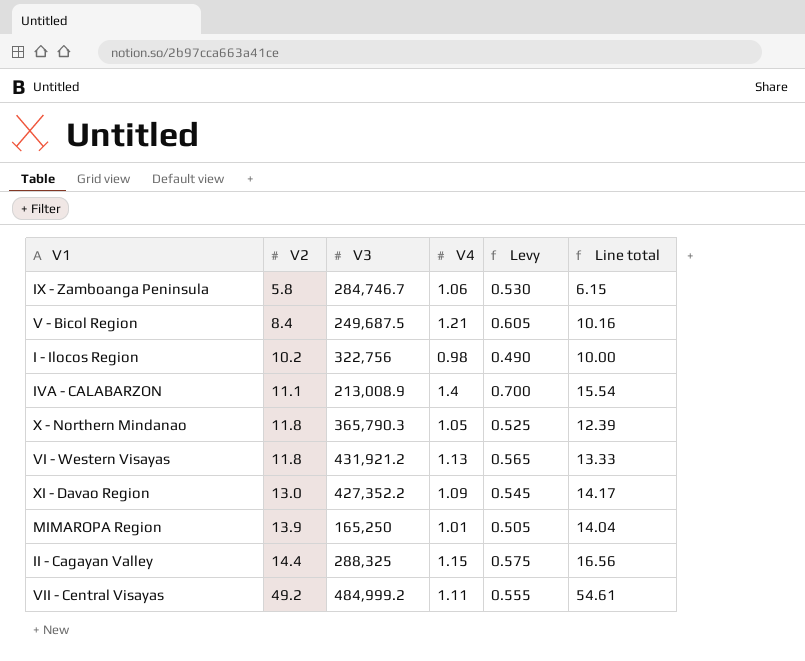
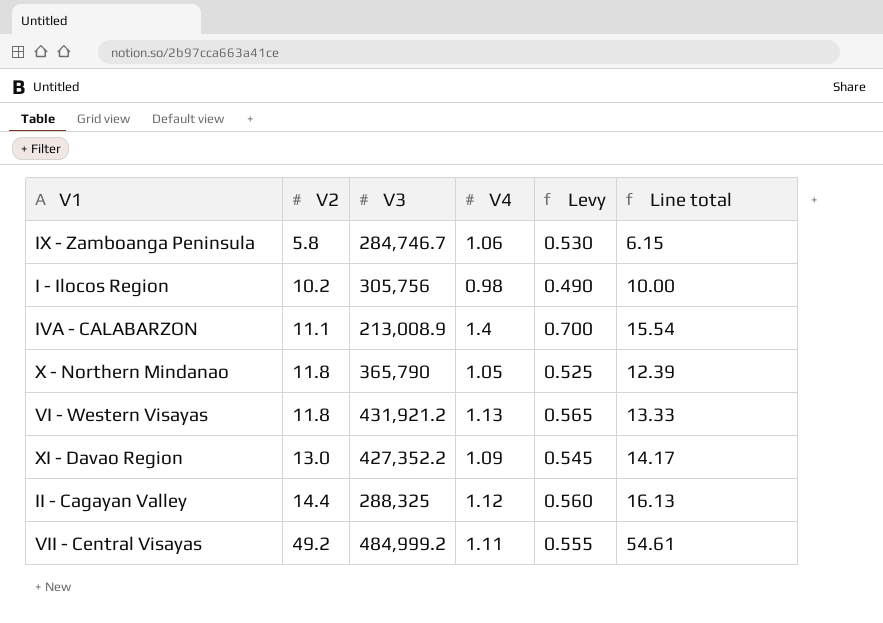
row V - Bicol Region: 8.4 | 249,687.5 | 1.21 | 0.605 | 10.16 -> none
row MIMAROPA Region: 13.9 | 165,250 | 1.01 | 0.505 | 14.04 -> none
I - Ilocos Region | V3: 322,756 -> 305,756
X - Northern Mindanao | V3: 365,790.3 -> 365,790
II - Cagayan Valley | V4: 1.15 -> 1.12
II - Cagayan Valley | Levy: 0.575 -> 0.560
II - Cagayan Valley | Line total: 16.56 -> 16.13

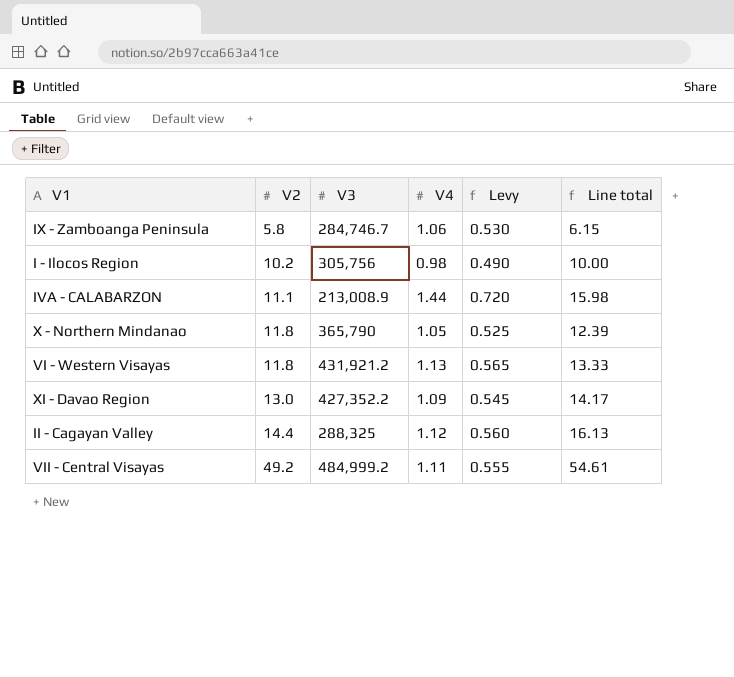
IVA - CALABARZON | V4: 1.4 -> 1.44
IVA - CALABARZON | Levy: 0.700 -> 0.720
IVA - CALABARZON | Line total: 15.54 -> 15.98

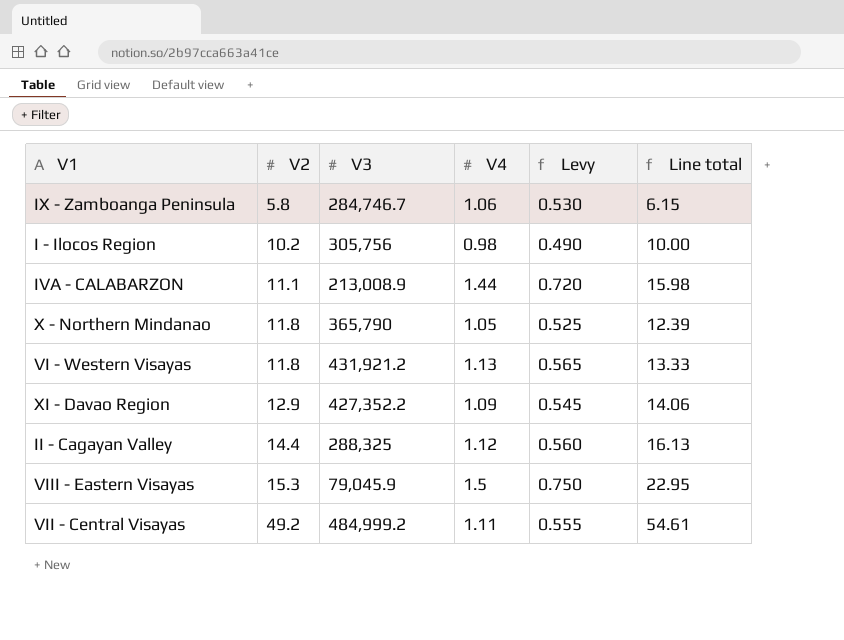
XI - Davao Region | V2: 13.0 -> 12.9
XI - Davao Region | Line total: 14.17 -> 14.06
row VIII - Eastern Visayas: none -> 15.3 | 79,045.9 | 1.5 | 0.750 | 22.95

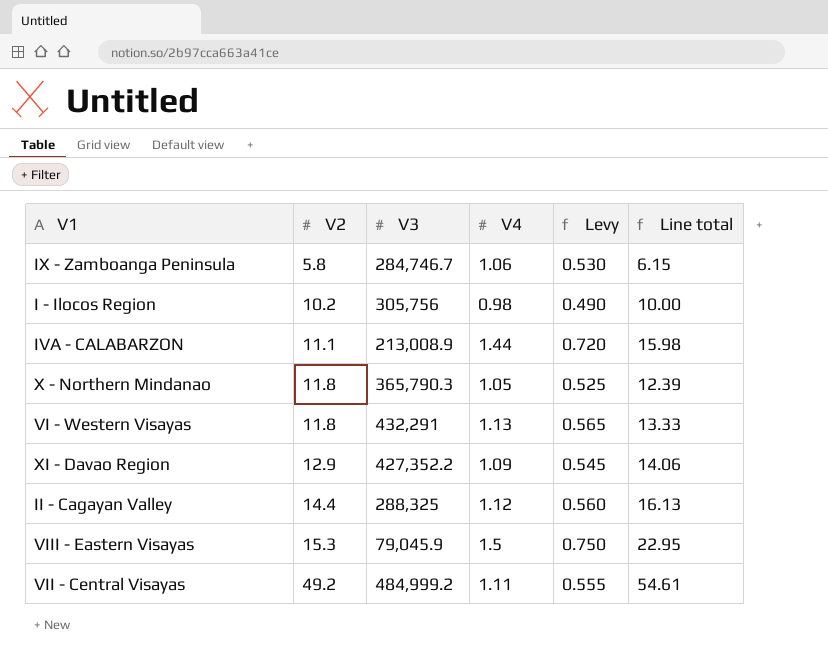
X - Northern Mindanao | V3: 365,790 -> 365,790.3
VI - Western Visayas | V3: 431,921.2 -> 432,291

